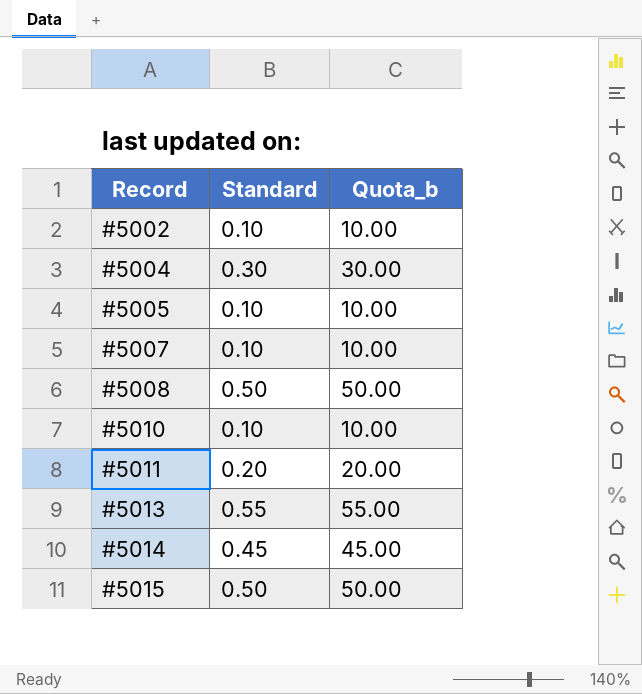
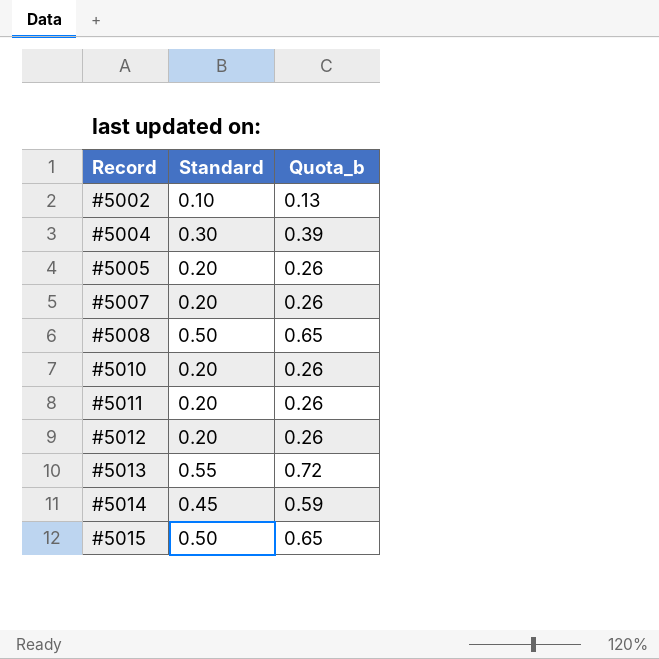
column Quota_b | formula: [Standard] * 100 -> [Standard] * 1.3
#5005 | Standard: 0.10 -> 0.20
#5007 | Standard: 0.10 -> 0.20
#5010 | Standard: 0.10 -> 0.20
row #5012: none -> 0.20 | 0.26

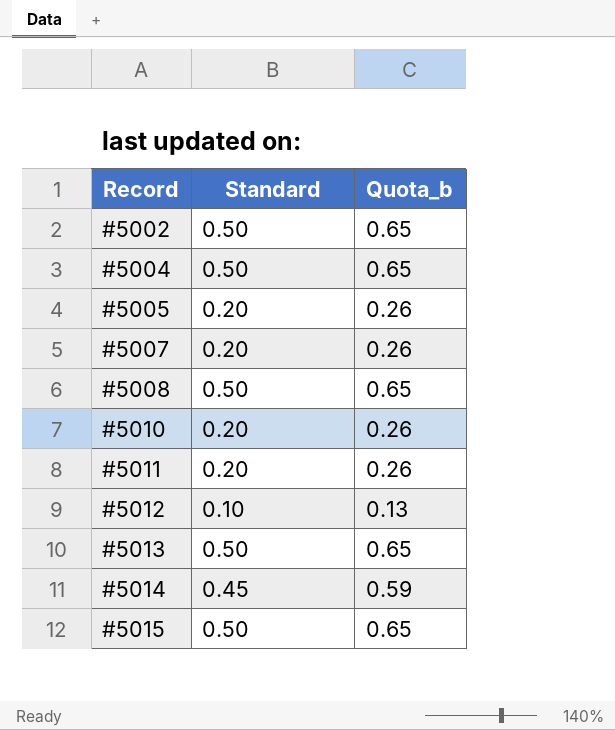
#5002 | Standard: 0.10 -> 0.50
#5002 | Quota_b: 0.13 -> 0.65
#5004 | Standard: 0.30 -> 0.50
#5004 | Quota_b: 0.39 -> 0.65
#5012 | Standard: 0.20 -> 0.10
#5012 | Quota_b: 0.26 -> 0.13
#5013 | Standard: 0.55 -> 0.50
#5013 | Quota_b: 0.72 -> 0.65

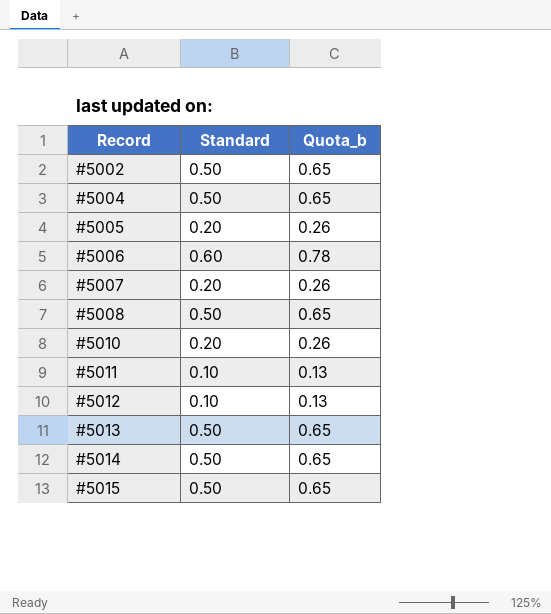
row #5006: none -> 0.60 | 0.78
#5011 | Standard: 0.20 -> 0.10
#5011 | Quota_b: 0.26 -> 0.13
#5014 | Standard: 0.45 -> 0.50
#5014 | Quota_b: 0.59 -> 0.65

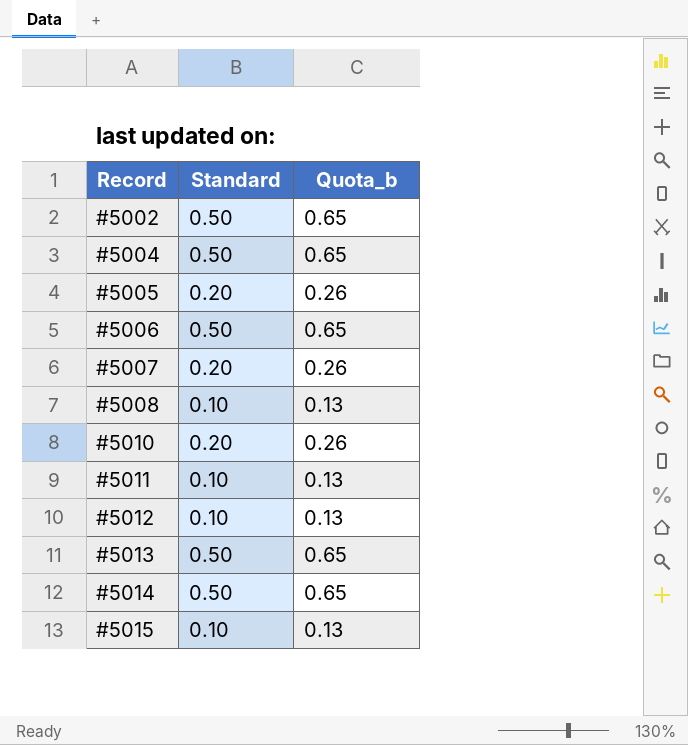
#5006 | Standard: 0.60 -> 0.50
#5006 | Quota_b: 0.78 -> 0.65
#5008 | Standard: 0.50 -> 0.10
#5008 | Quota_b: 0.65 -> 0.13
#5015 | Standard: 0.50 -> 0.10
#5015 | Quota_b: 0.65 -> 0.13

